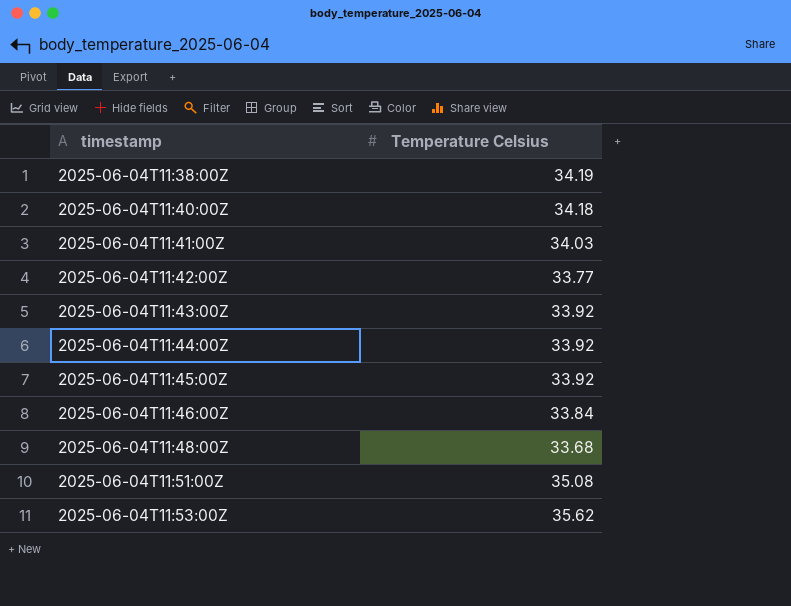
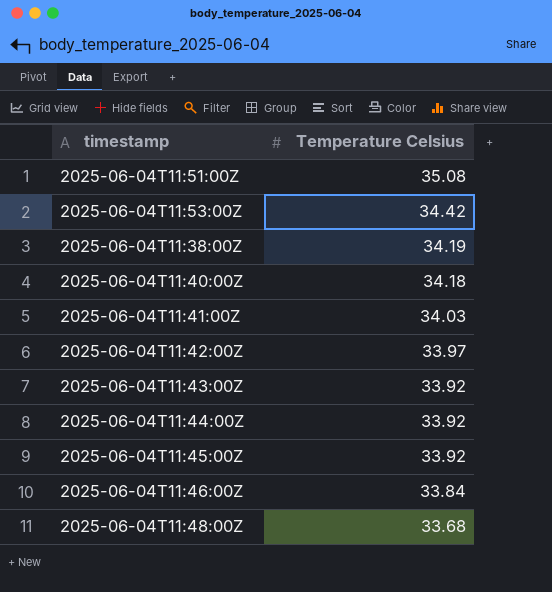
row order: timestamp ascending -> Temperature Celsius descending
2025-06-04T11:53:00Z | Temperature Celsius: 35.62 -> 34.42
2025-06-04T11:42:00Z | Temperature Celsius: 33.77 -> 33.97

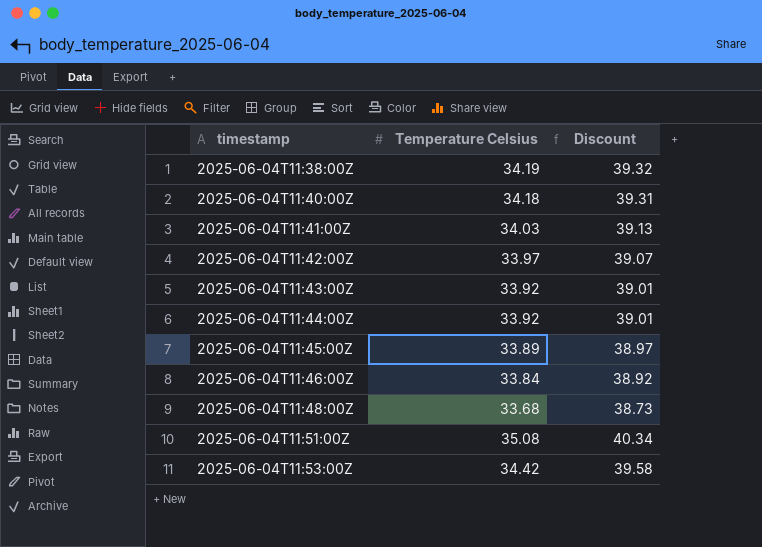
row order: Temperature Celsius descending -> timestamp ascending
column Discount | formula: none -> [Temperature Celsius] * 1.15
2025-06-04T11:45:00Z | Temperature Celsius: 33.92 -> 33.89

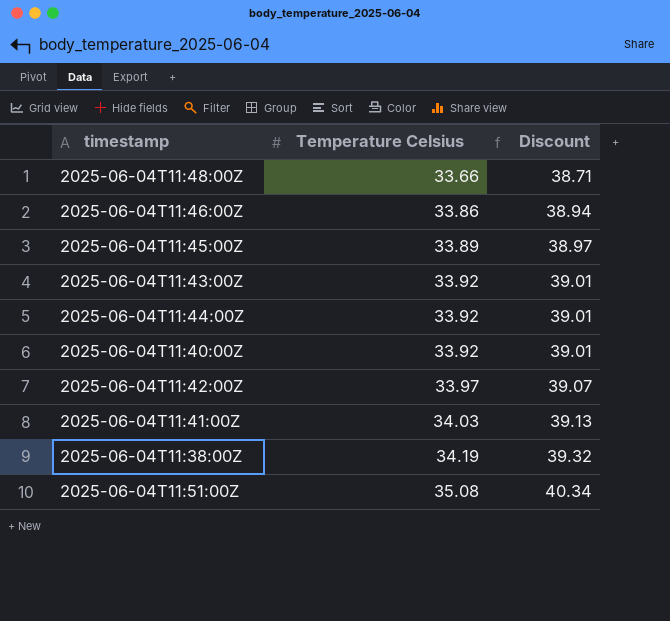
row order: timestamp ascending -> Temperature Celsius ascending
row 2025-06-04T11:53:00Z: 34.42 | 39.58 -> none
2025-06-04T11:48:00Z | Temperature Celsius: 33.68 -> 33.66
2025-06-04T11:48:00Z | Discount: 38.73 -> 38.71
2025-06-04T11:46:00Z | Temperature Celsius: 33.84 -> 33.86
2025-06-04T11:46:00Z | Discount: 38.92 -> 38.94
2025-06-04T11:40:00Z | Temperature Celsius: 34.18 -> 33.92
2025-06-04T11:40:00Z | Discount: 39.31 -> 39.01

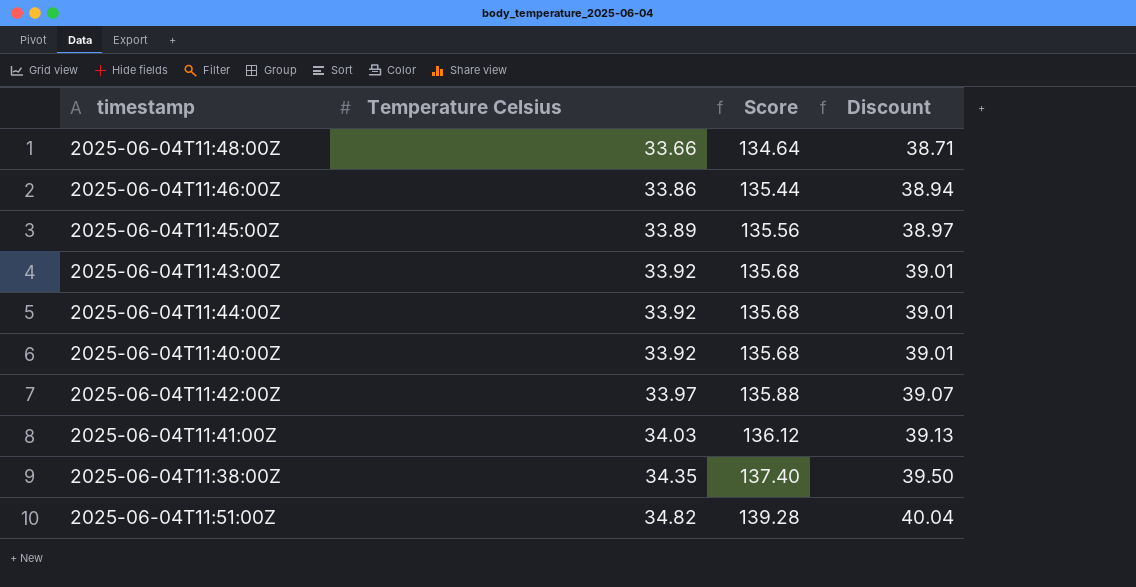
column Score | formula: none -> [Temperature Celsius] * 4
2025-06-04T11:38:00Z | Temperature Celsius: 34.19 -> 34.35
2025-06-04T11:38:00Z | Discount: 39.32 -> 39.50
2025-06-04T11:51:00Z | Temperature Celsius: 35.08 -> 34.82
2025-06-04T11:51:00Z | Discount: 40.34 -> 40.04

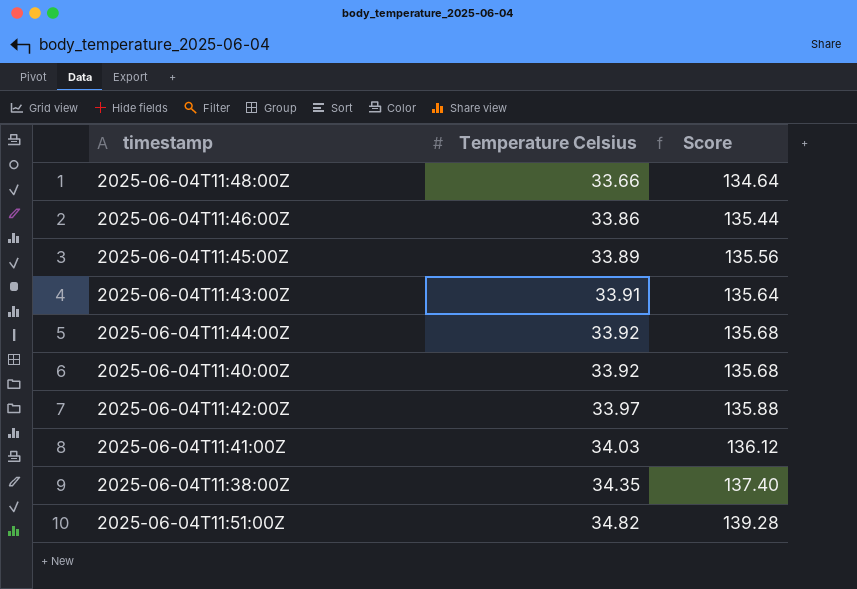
column Discount | formula: [Temperature Celsius] * 1.15 -> none
2025-06-04T11:43:00Z | Temperature Celsius: 33.92 -> 33.91
2025-06-04T11:43:00Z | Score: 135.68 -> 135.64

